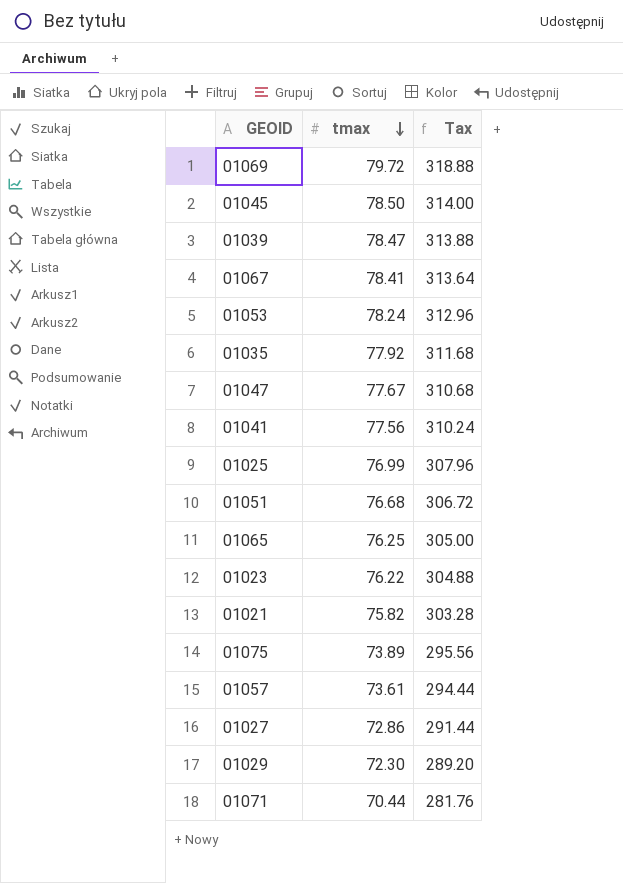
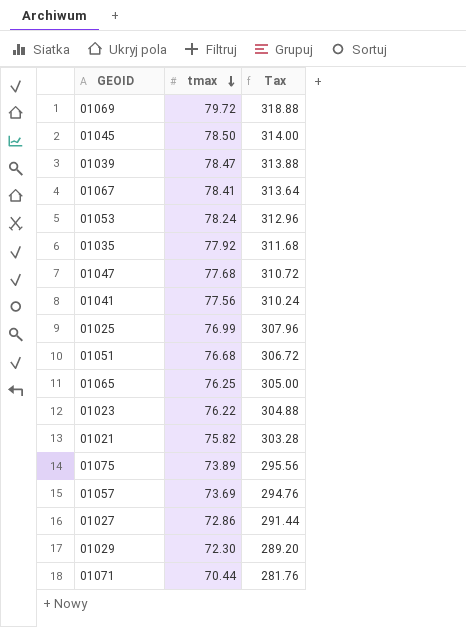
01047 | tmax: 77.67 -> 77.68
01047 | Tax: 310.68 -> 310.72
01057 | tmax: 73.61 -> 73.69
01057 | Tax: 294.44 -> 294.76

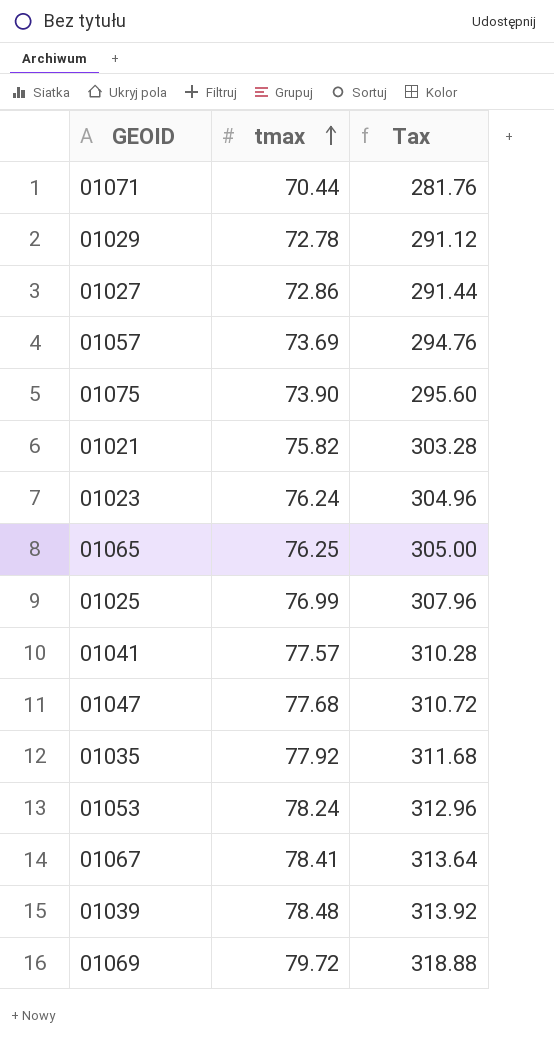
row order: tmax descending -> tmax ascending
row 01045: 78.50 | 314.00 -> none
row 01051: 76.68 | 306.72 -> none
01029 | tmax: 72.30 -> 72.78
01029 | Tax: 289.20 -> 291.12
01075 | tmax: 73.89 -> 73.90
01075 | Tax: 295.56 -> 295.60
01023 | tmax: 76.22 -> 76.24
01023 | Tax: 304.88 -> 304.96
01041 | tmax: 77.56 -> 77.57
01041 | Tax: 310.24 -> 310.28
01039 | tmax: 78.47 -> 78.48
01039 | Tax: 313.88 -> 313.92

